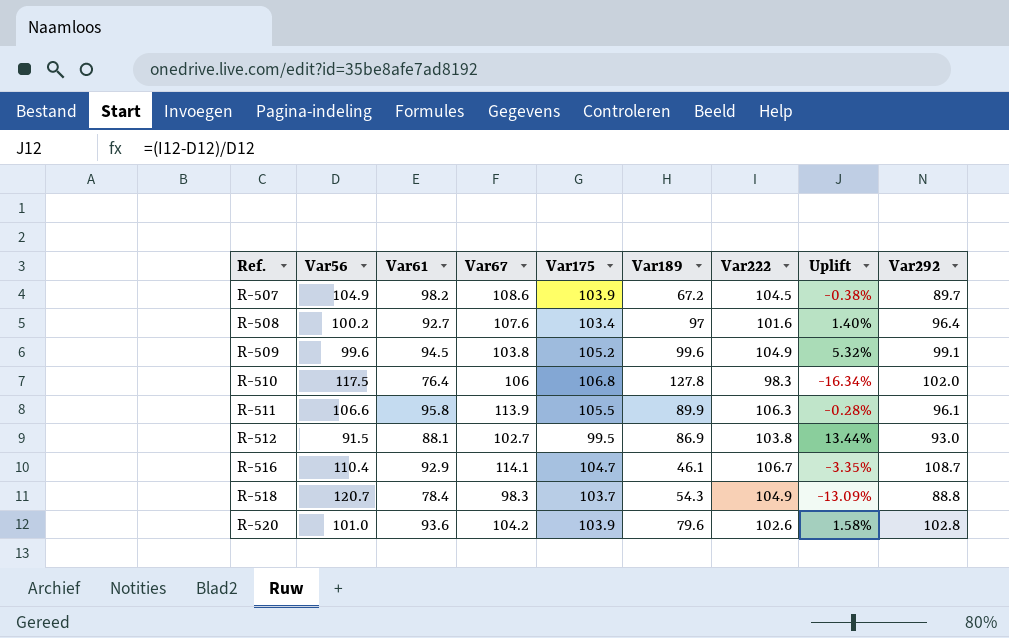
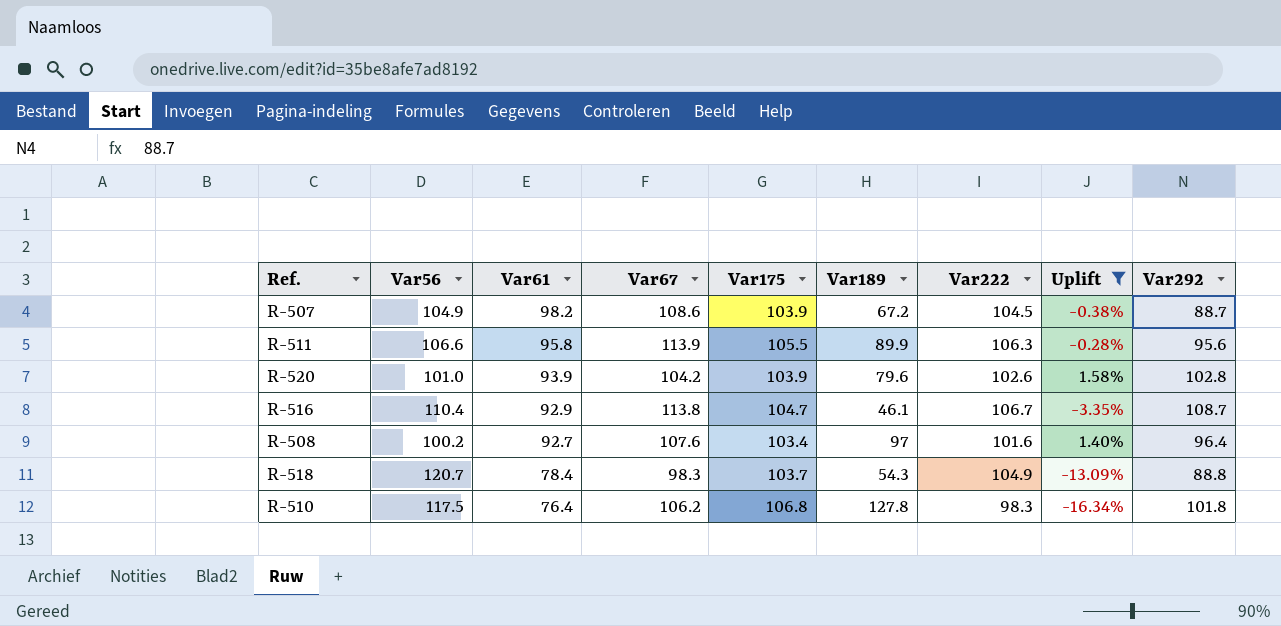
filter: none -> Uplift <= 1.58%
row order: Ref. ascending -> Var61 descending
R-507 | Var292: 89.7 -> 88.7
R-511 | Var292: 96.1 -> 95.6
R-520 | Var61: 93.6 -> 93.9
R-516 | Var67: 114.1 -> 113.8
R-510 | Var67: 106 -> 106.2
R-510 | Var292: 102.0 -> 101.8

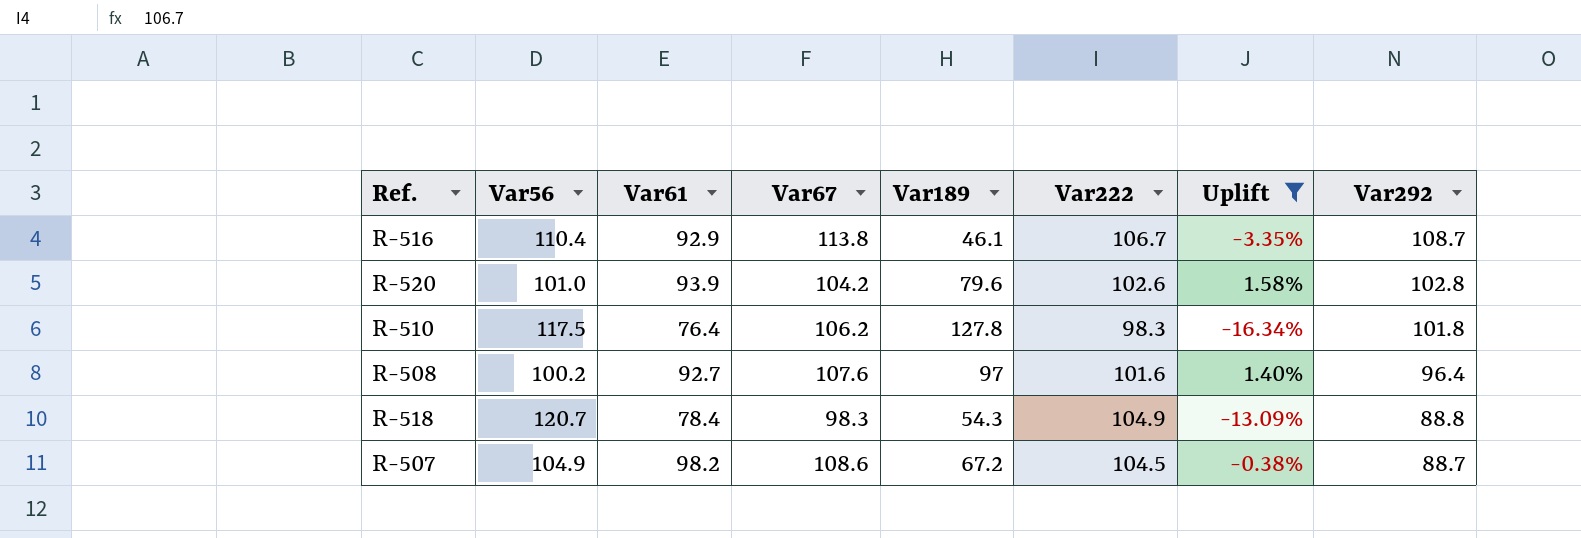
row order: Var61 descending -> Var292 descending
column Var175 | position: 5 -> none
row R-511: 106.6 | 95.8 | 113.9 | 105.5 | 89.9 | 106.3 | -0.28% | 95.6 -> none

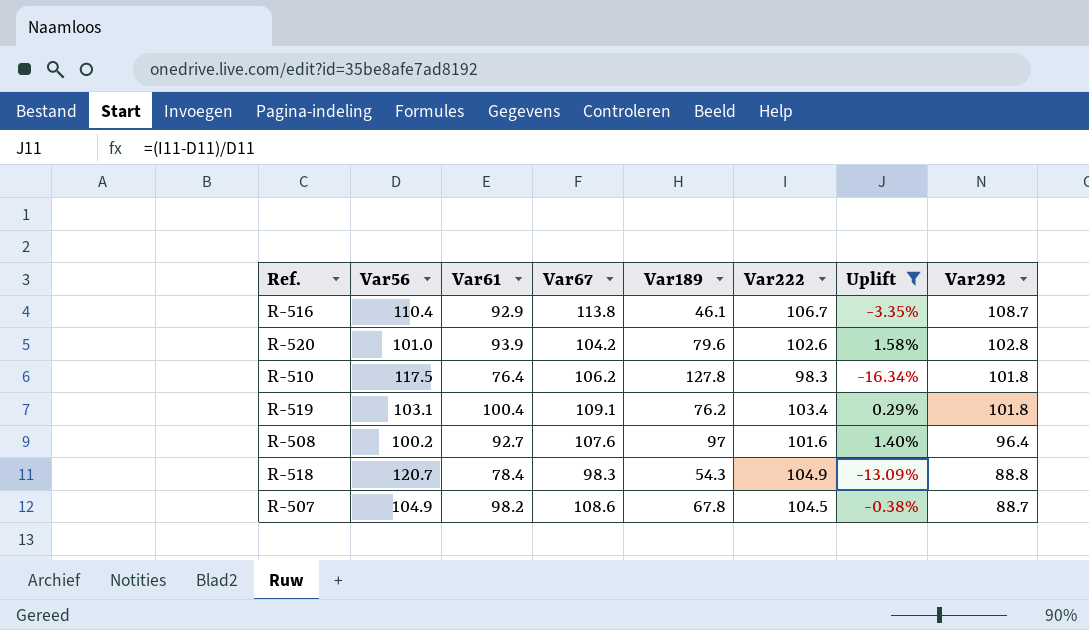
row R-519: none -> 103.1 | 100.4 | 109.1 | 76.2 | 103.4 | 0.29% | 101.8
R-507 | Var189: 67.2 -> 67.8

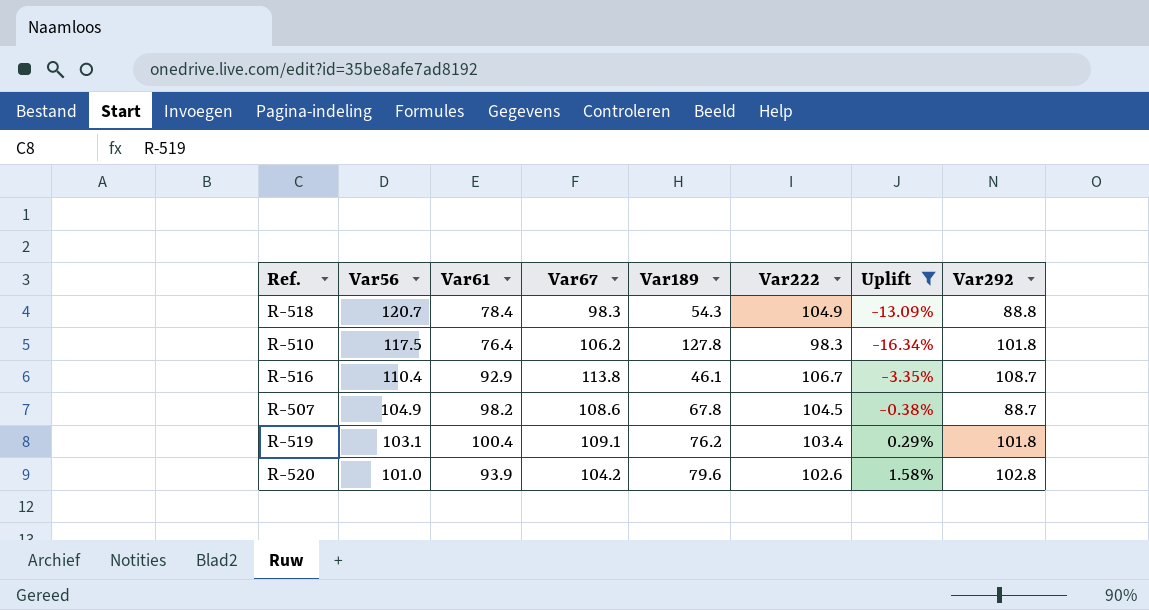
row order: Var292 descending -> Var56 descending
row R-508: 100.2 | 92.7 | 107.6 | 97 | 101.6 | 1.40% | 96.4 -> none

